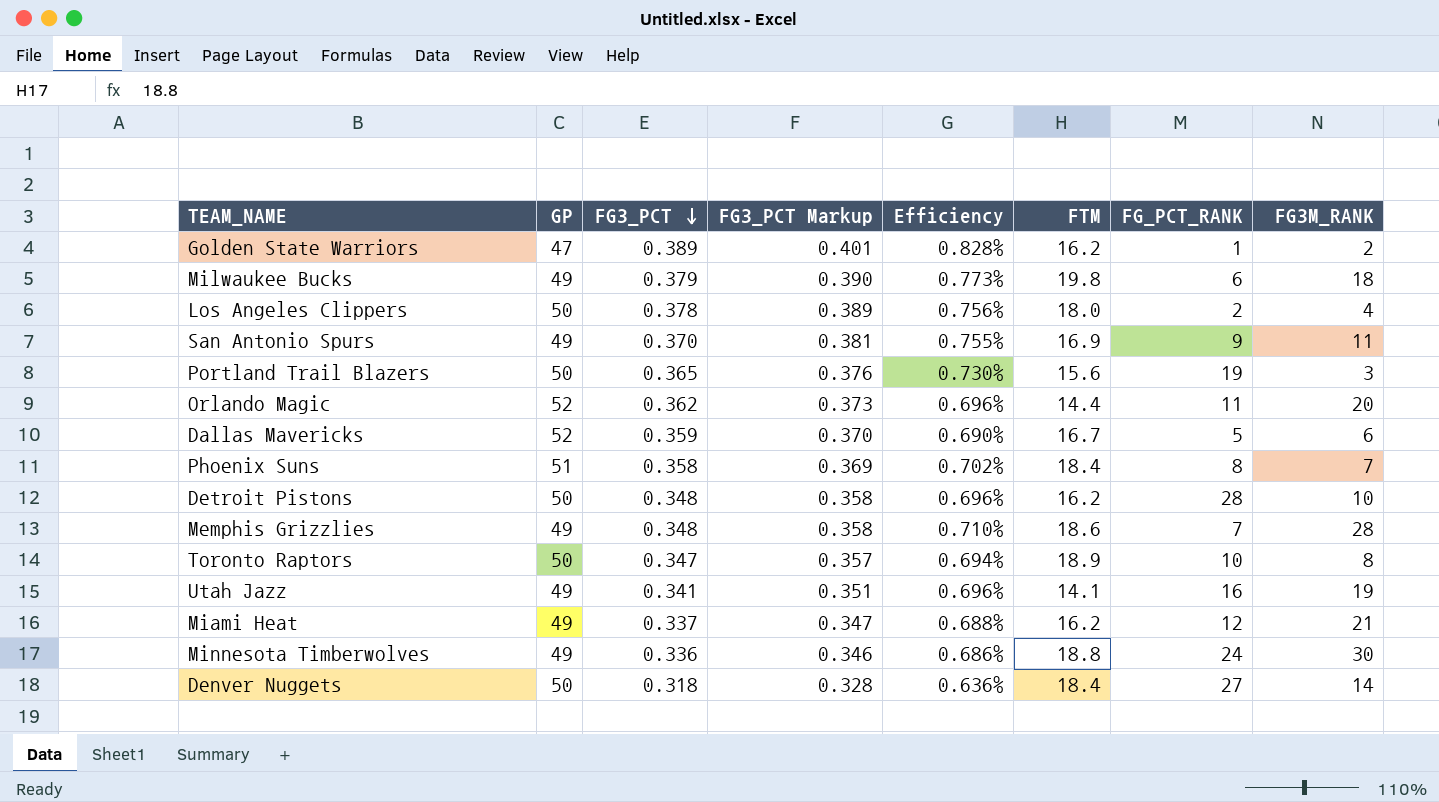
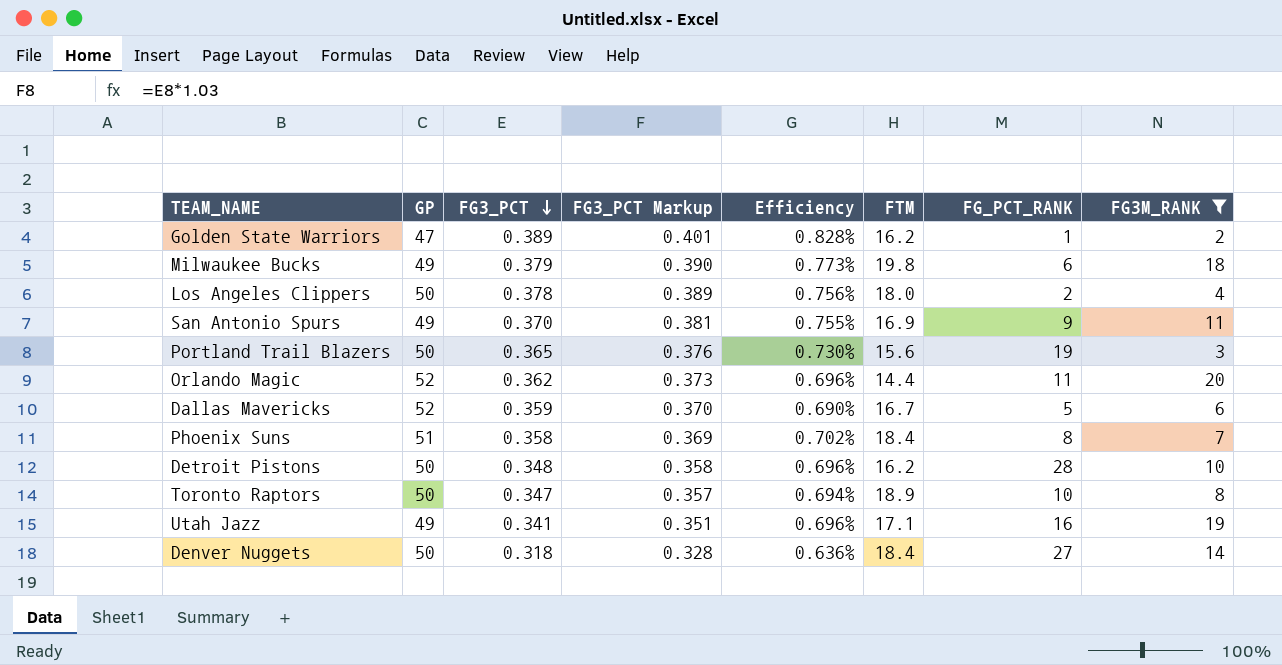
filter: none -> FG3M_RANK <= 20
Utah Jazz | FTM: 14.1 -> 17.1

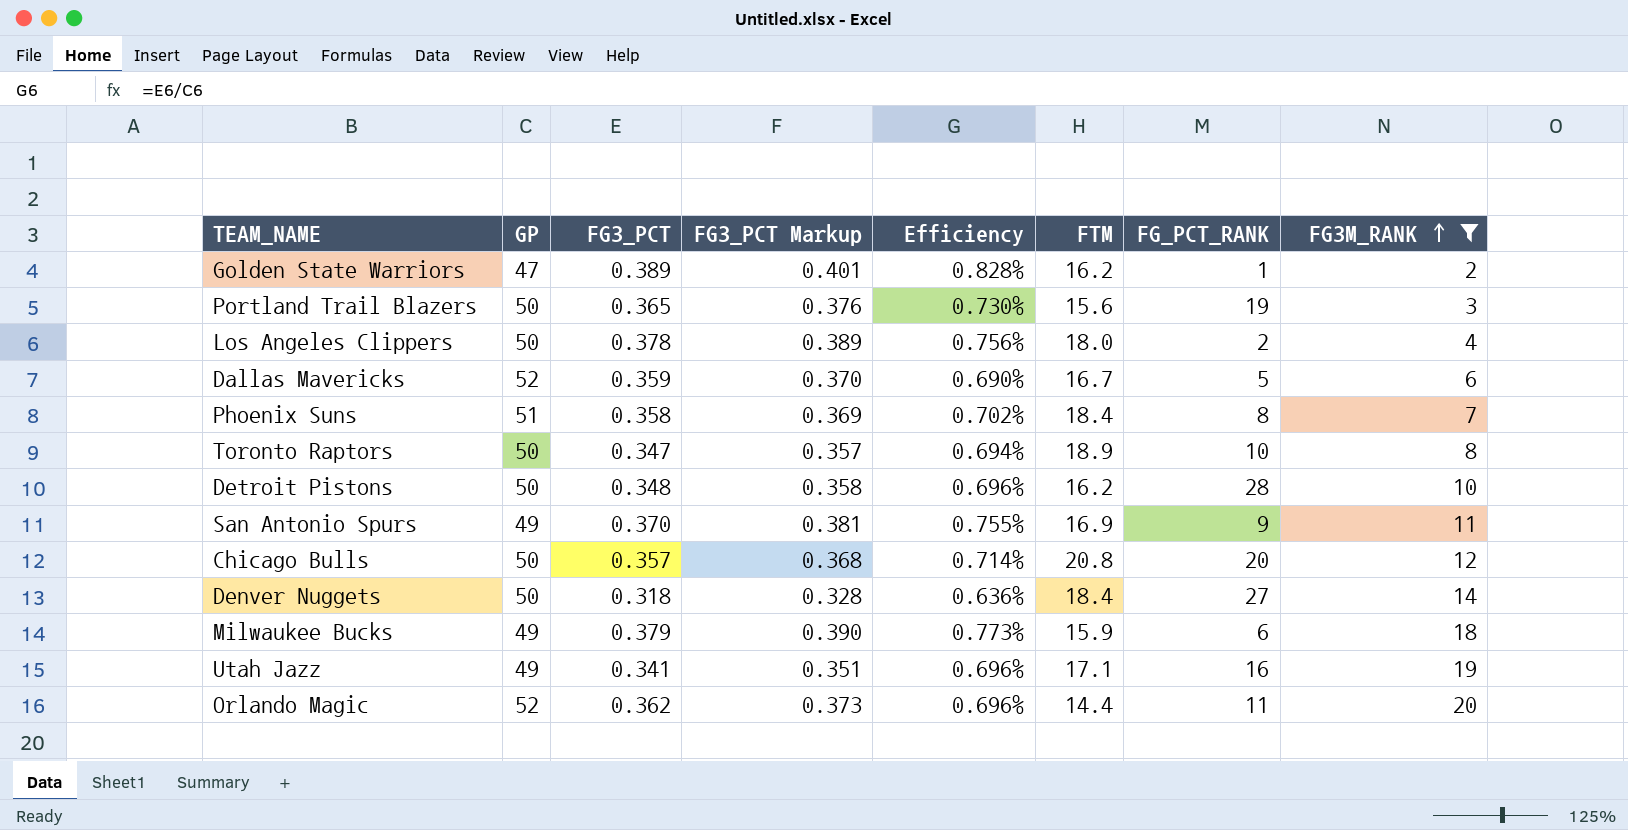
row order: FG3_PCT descending -> FG3M_RANK ascending
row Chicago Bulls: none -> 50 | 0.357 | 0.368 | 0.714% | 20.8 | 20 | 12
Milwaukee Bucks | FTM: 19.8 -> 15.9

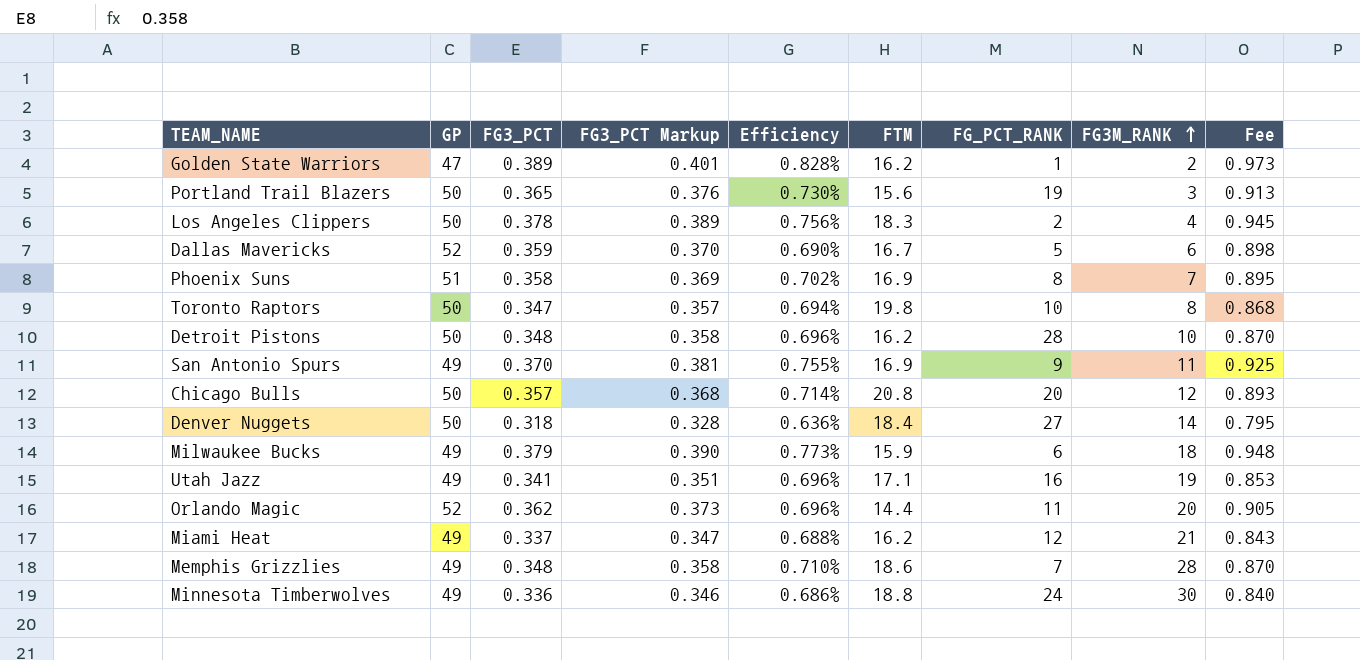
filter: FG3M_RANK <= 20 -> none
column Fee | formula: none -> [FG3_PCT] * 2.5
Los Angeles Clippers | FTM: 18.0 -> 18.3
Phoenix Suns | FTM: 18.4 -> 16.9
Toronto Raptors | FTM: 18.9 -> 19.8

